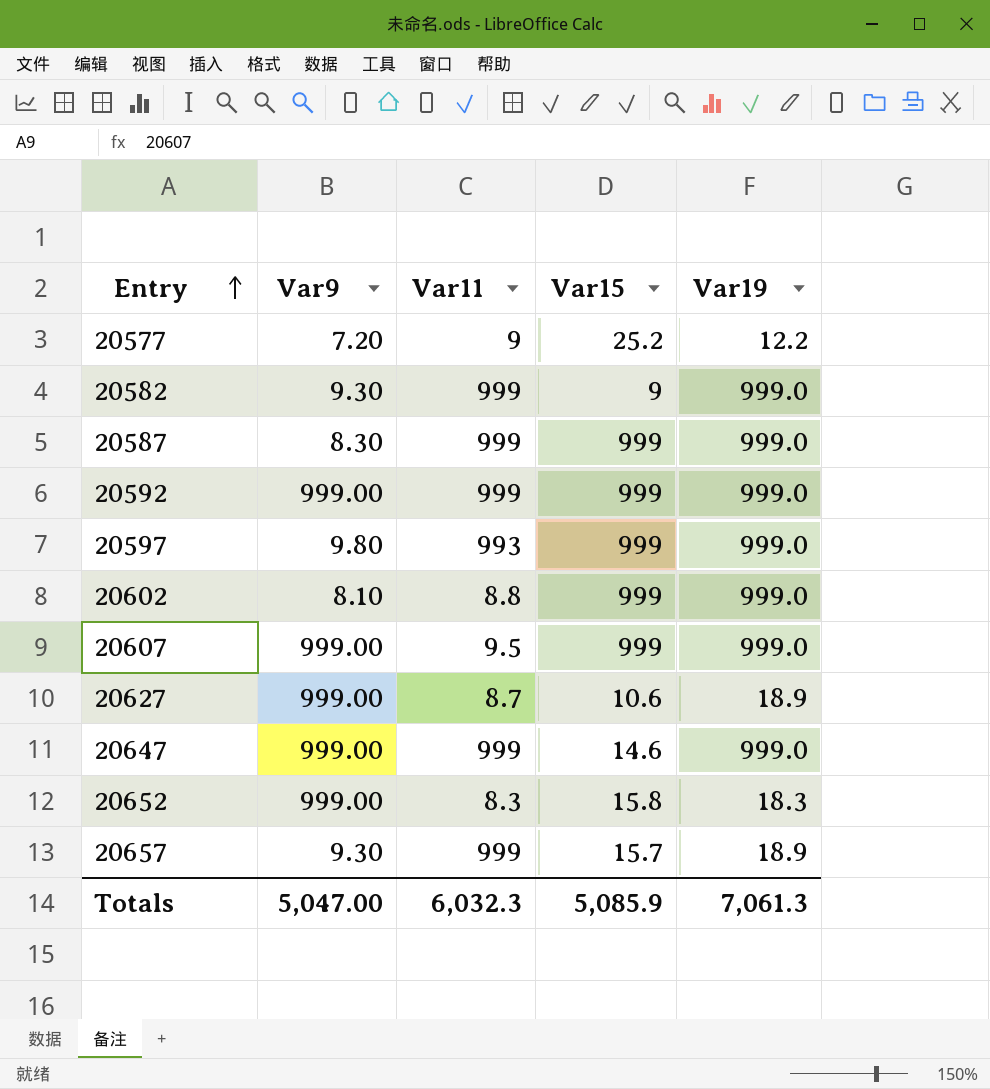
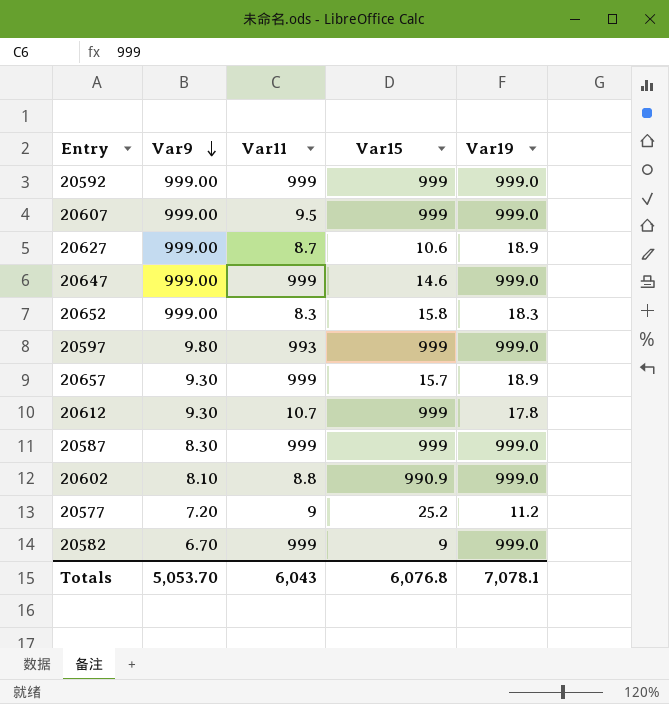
row order: Entry ascending -> Var9 descending
row 20612: none -> 9.30 | 10.7 | 999 | 17.8
20602 | Var15: 999 -> 990.9
20577 | Var19: 12.2 -> 11.2
20582 | Var9: 9.30 -> 6.70
Totals | Var9: 5,047.00 -> 5,053.70
Totals | Var11: 6,032.3 -> 6,043
Totals | Var15: 5,085.9 -> 6,076.8
Totals | Var19: 7,061.3 -> 7,078.1

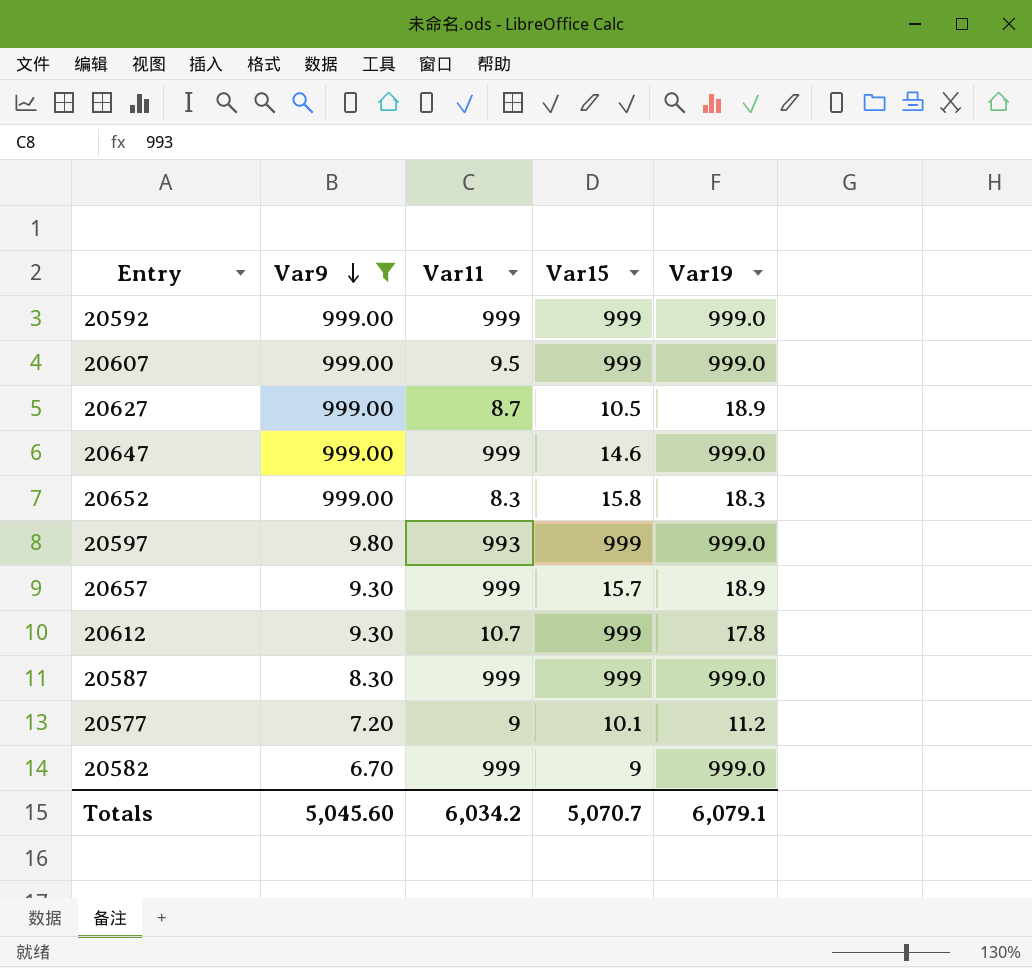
filter: none -> Var9 != 8.10
20627 | Var15: 10.6 -> 10.5
20577 | Var15: 25.2 -> 10.1
Totals | Var9: 5,053.70 -> 5,045.60
Totals | Var11: 6,043 -> 6,034.2
Totals | Var15: 6,076.8 -> 5,070.7
Totals | Var19: 7,078.1 -> 6,079.1

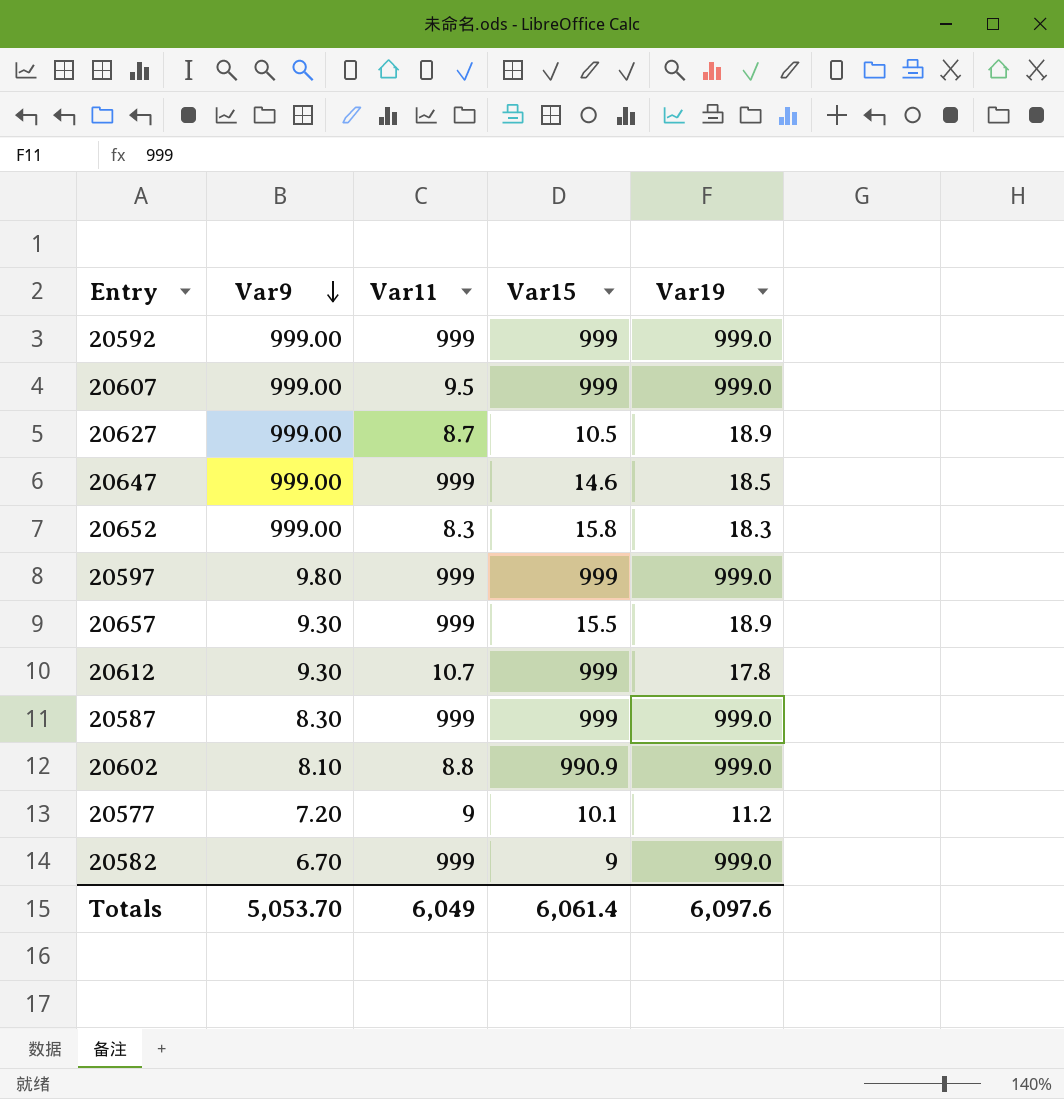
filter: Var9 != 8.10 -> none
20647 | Var19: 999.0 -> 18.5
20597 | Var11: 993 -> 999
20657 | Var15: 15.7 -> 15.5
Totals | Var9: 5,045.60 -> 5,053.70
Totals | Var11: 6,034.2 -> 6,049
Totals | Var15: 5,070.7 -> 6,061.4
Totals | Var19: 6,079.1 -> 6,097.6

